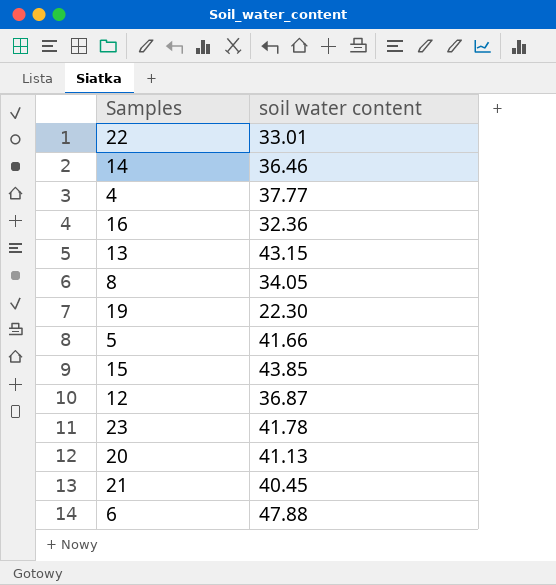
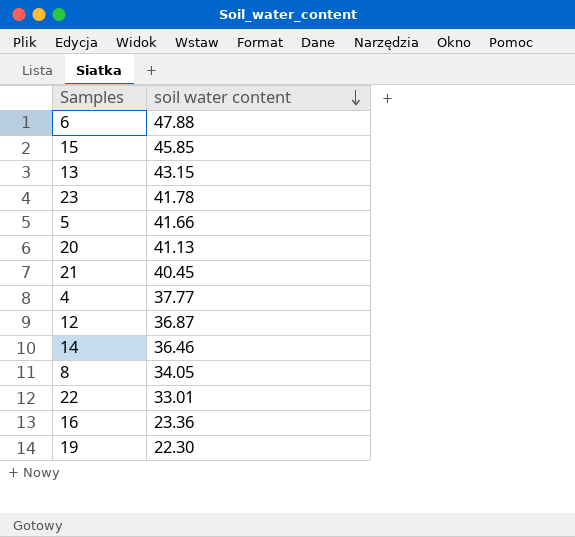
row order: none -> soil water content descending
15 | soil water content: 43.85 -> 45.85
16 | soil water content: 32.36 -> 23.36

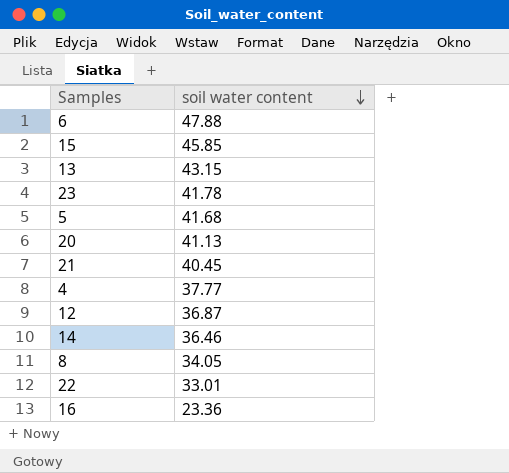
row 19: 22.30 -> none
5 | soil water content: 41.66 -> 41.68

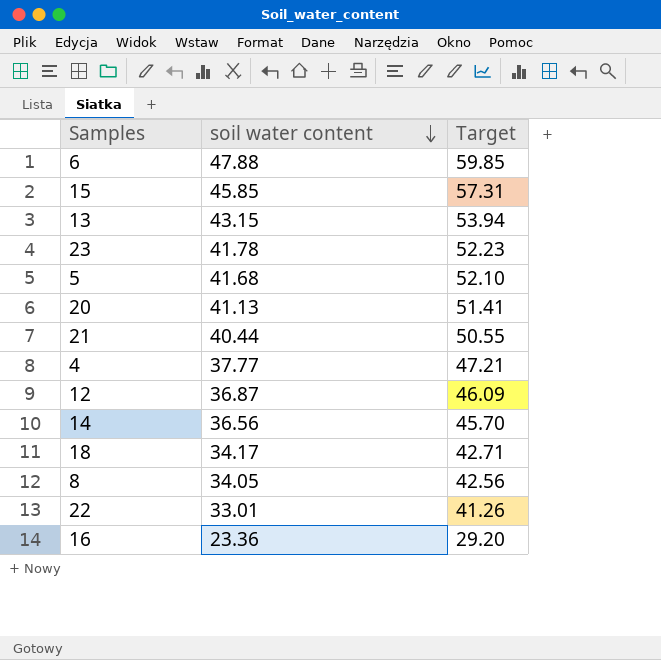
column Target | formula: none -> [soil water content] * 1.25
21 | soil water content: 40.45 -> 40.44
14 | soil water content: 36.46 -> 36.56
row 18: none -> 34.17 | 42.71

